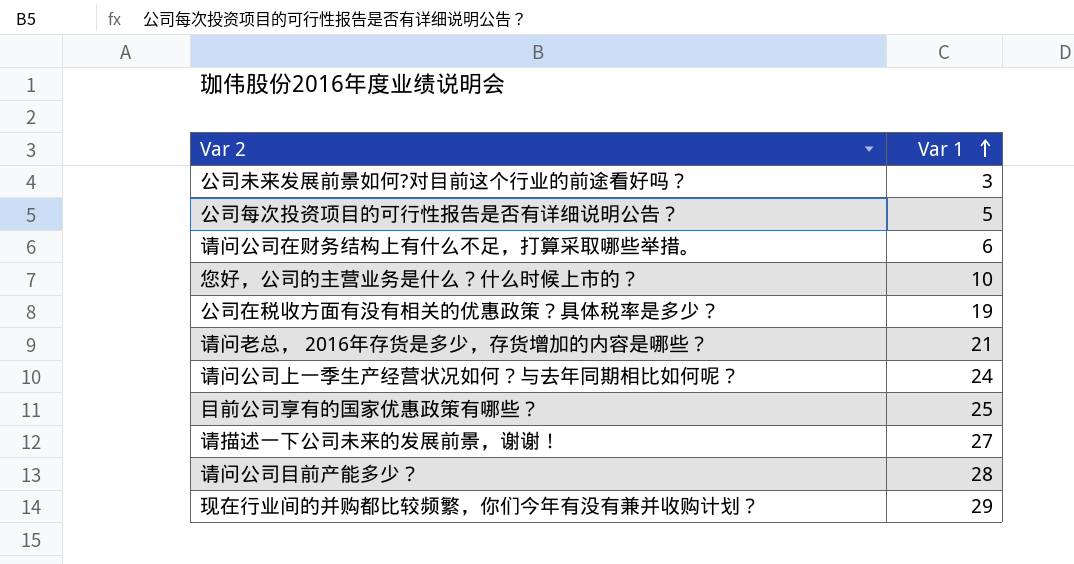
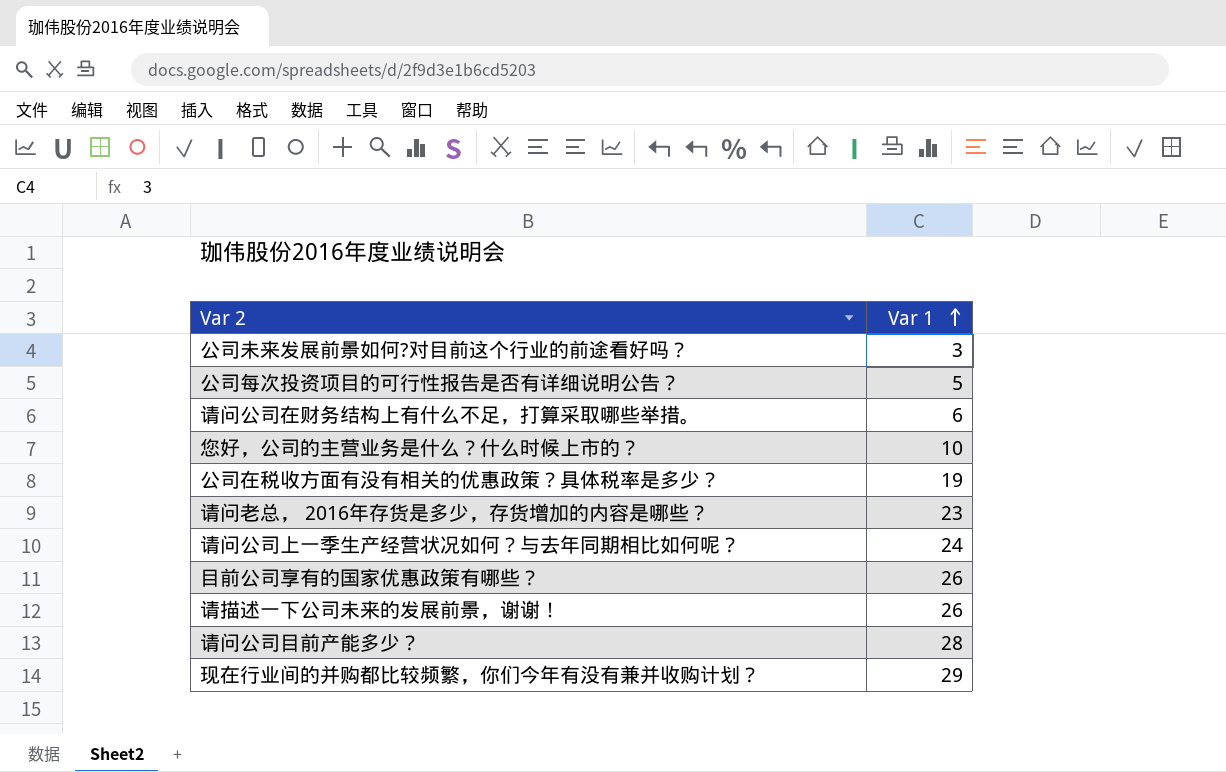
请问老总， 2016年存货是多少，存货增加的内容是哪些？ | Var 1: 21 -> 23
目前公司享有的国家优惠政策有哪些？ | Var 1: 25 -> 26
请描述一下公司未来的发展前景，谢谢！ | Var 1: 27 -> 26

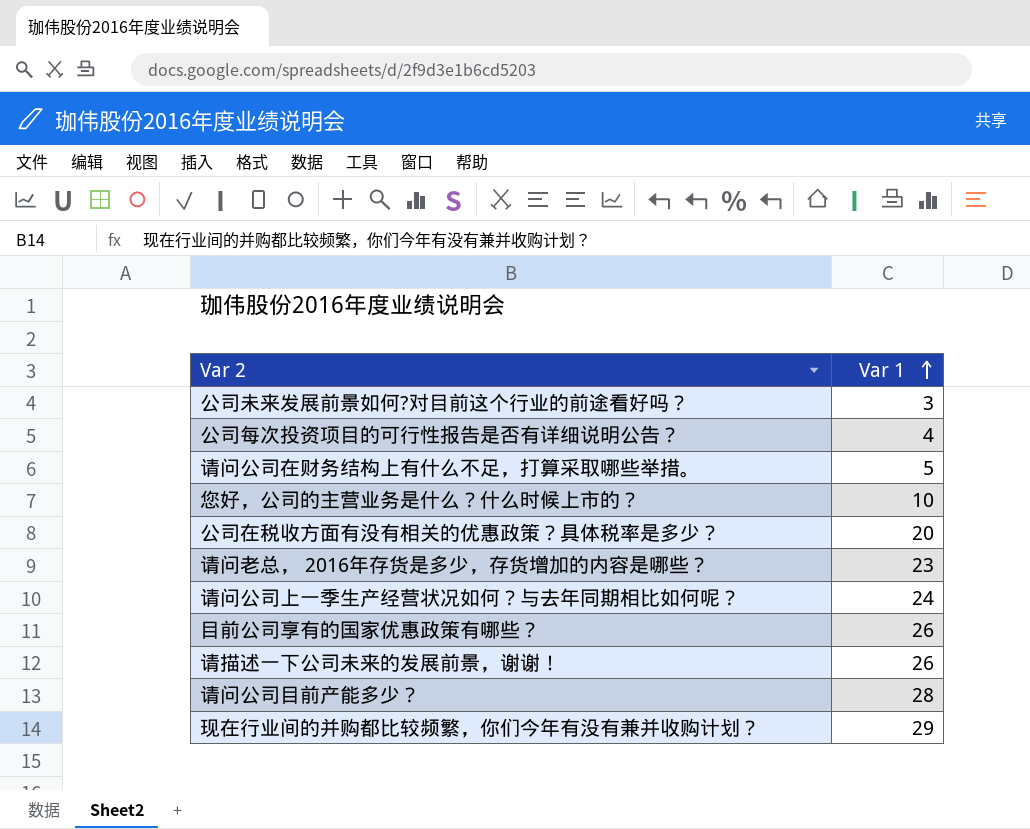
公司每次投资项目的可行性报告是否有详细说明公告？ | Var 1: 5 -> 4
请问公司在财务结构上有什么不足，打算采取哪些举措。 | Var 1: 6 -> 5
公司在税收方面有没有相关的优惠政策？具体税率是多少？ | Var 1: 19 -> 20

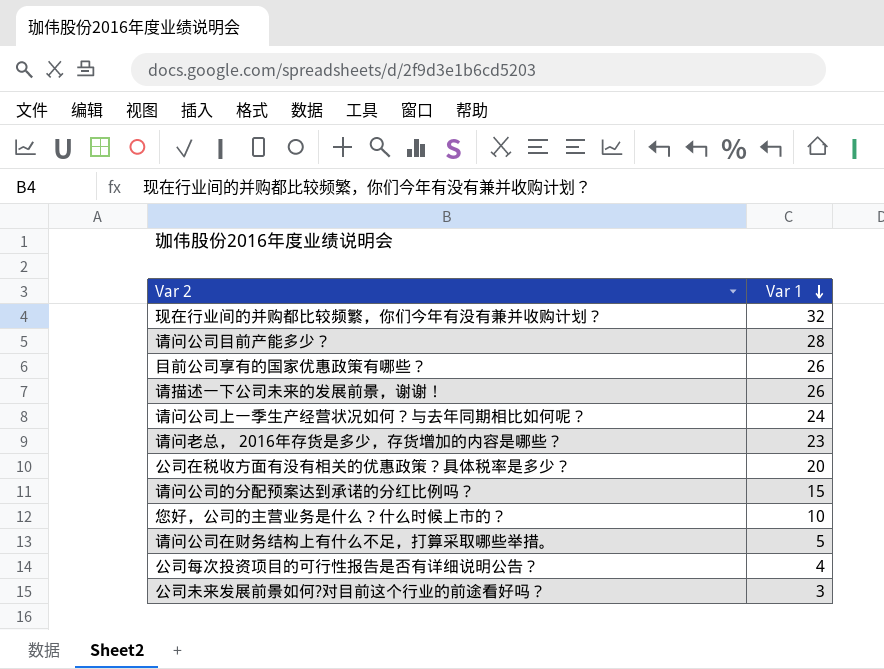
row order: Var 1 ascending -> Var 1 descending
现在行业间的并购都比较频繁，你们今年有没有兼并收购计划？ | Var 1: 29 -> 32
row 请问公司的分配预案达到承诺的分红比例吗？: none -> 15

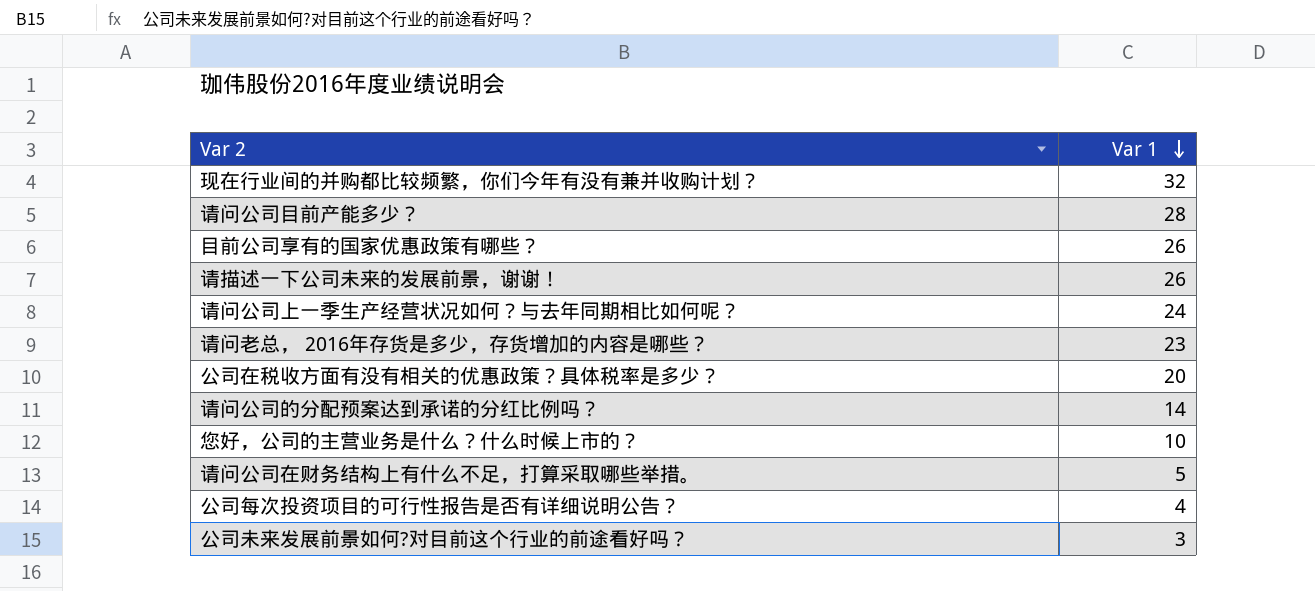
请问公司的分配预案达到承诺的分红比例吗？ | Var 1: 15 -> 14

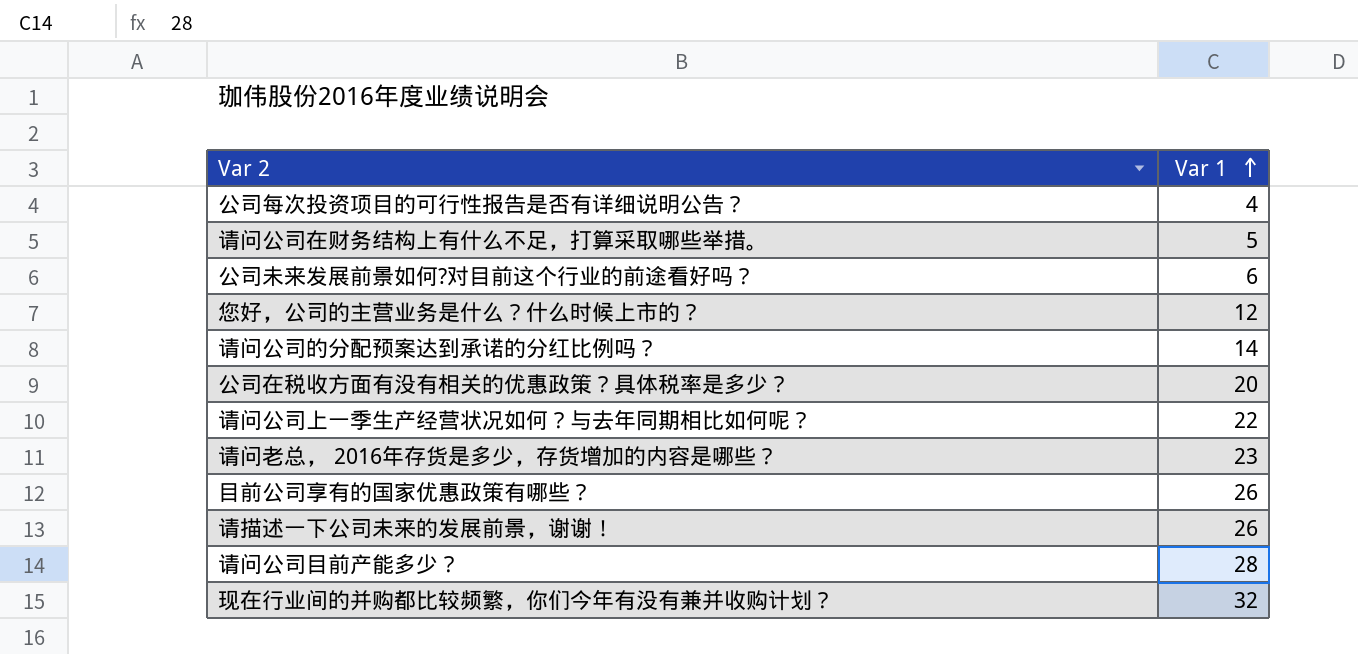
row order: Var 1 descending -> Var 1 ascending
公司未来发展前景如何?对目前这个行业的前途看好吗？ | Var 1: 3 -> 6
您好，公司的主营业务是什么？什么时候上市的？ | Var 1: 10 -> 12
请问公司上一季生产经营状况如何？与去年同期相比如何呢？ | Var 1: 24 -> 22

